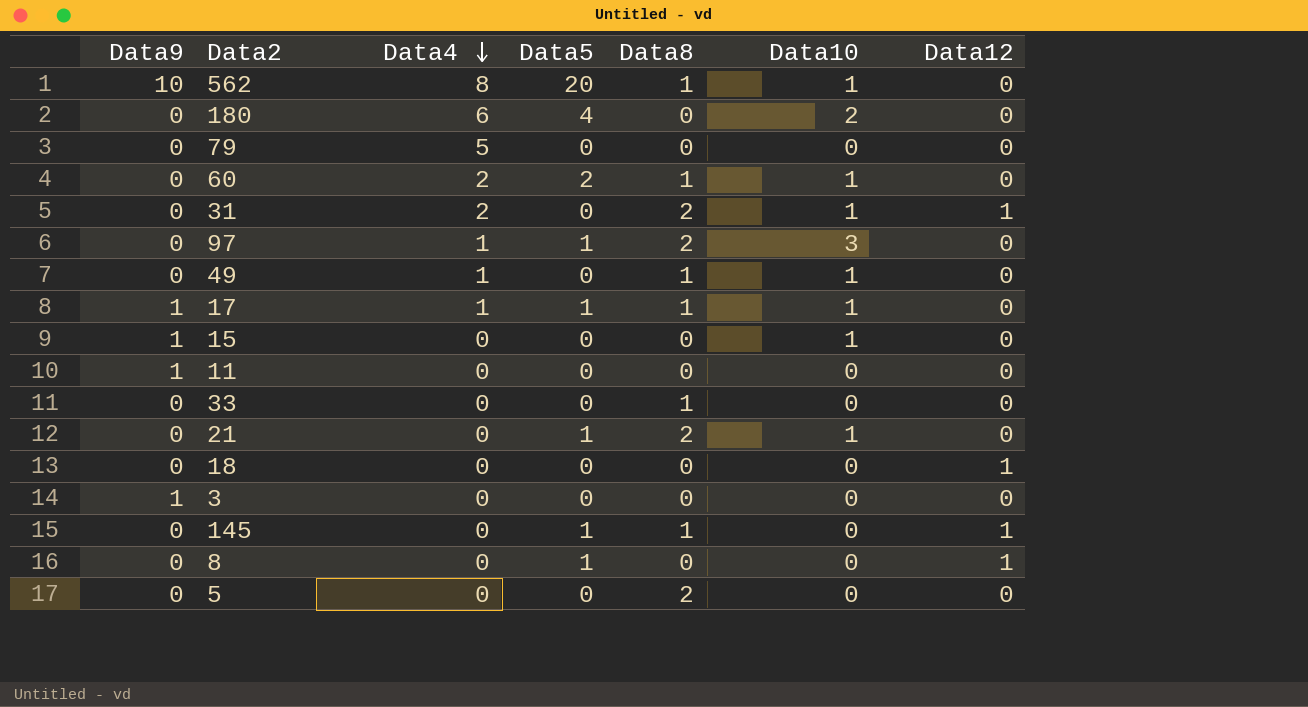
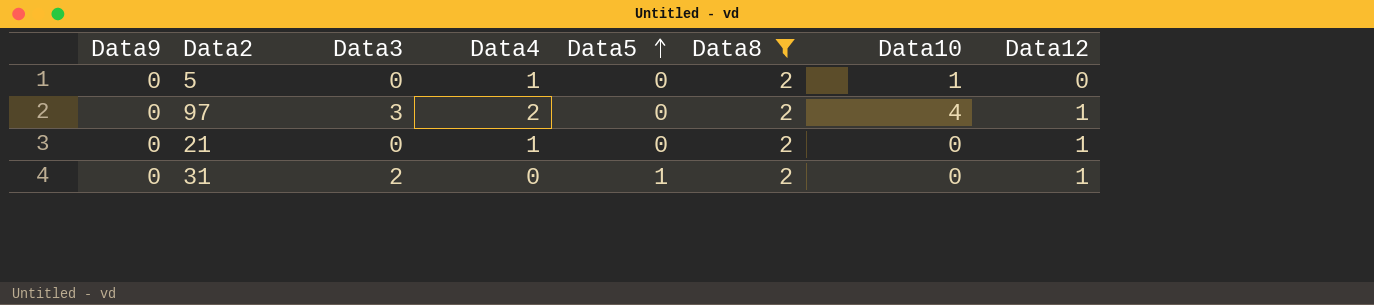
filter: none -> Data8 = 2
row order: Data4 descending -> Data5 ascending
column Data3 | position: none -> 3
5 | Data4: 0 -> 1
5 | Data10: 0 -> 1
97 | Data4: 1 -> 2
97 | Data5: 1 -> 0
97 | Data10: 3 -> 4
97 | Data12: 0 -> 1
21 | Data4: 0 -> 1
21 | Data5: 1 -> 0
21 | Data10: 1 -> 0
21 | Data12: 0 -> 1
31 | Data4: 2 -> 0
31 | Data5: 0 -> 1
31 | Data10: 1 -> 0

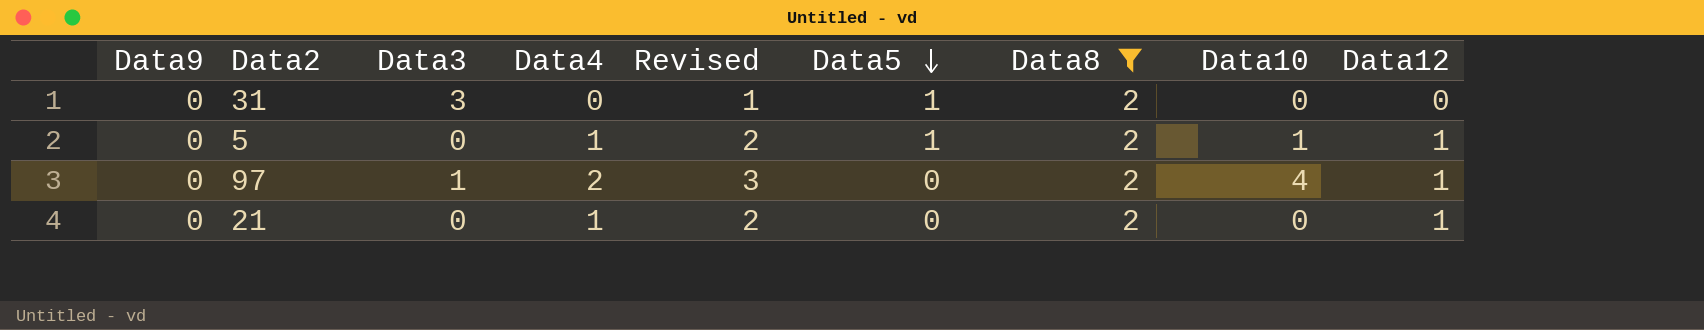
row order: Data5 ascending -> Data5 descending
column Revised | formula: none -> [Data4] + 1
31 | Data3: 2 -> 3
31 | Data12: 1 -> 0
5 | Data5: 0 -> 1
5 | Data12: 0 -> 1
97 | Data3: 3 -> 1

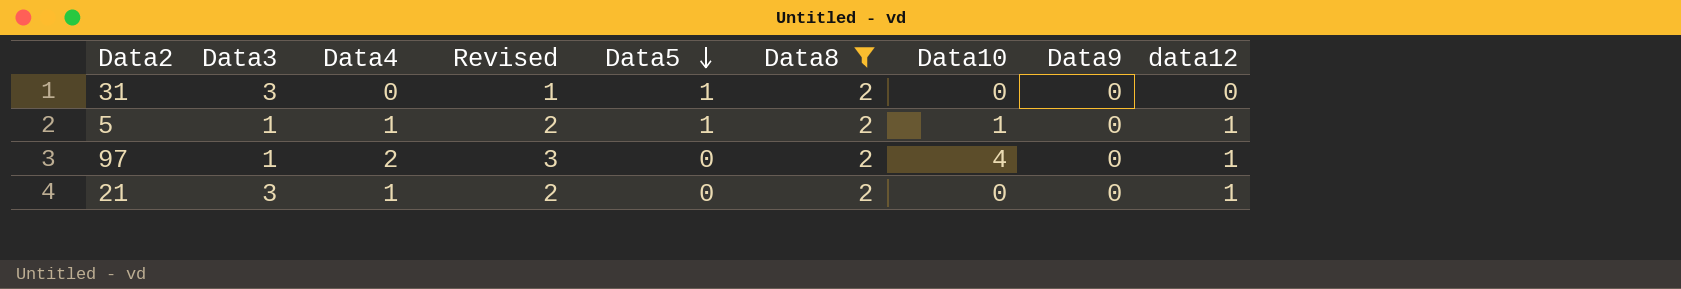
column Data9 | position: 1 -> 8
column name: Data12 -> data12
5 | Data3: 0 -> 1
21 | Data3: 0 -> 3

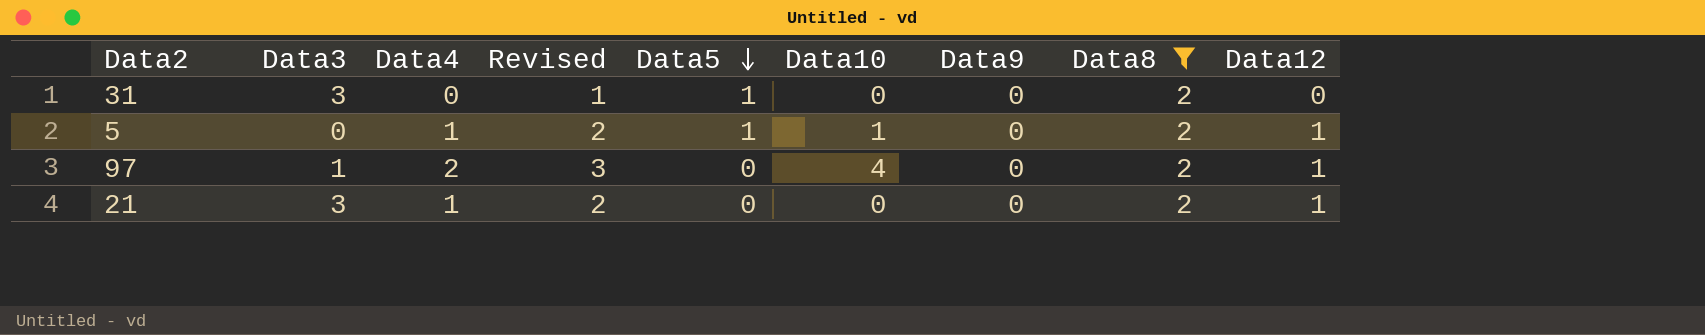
column Data8 | position: 6 -> 8
column name: data12 -> Data12
5 | Data3: 1 -> 0

